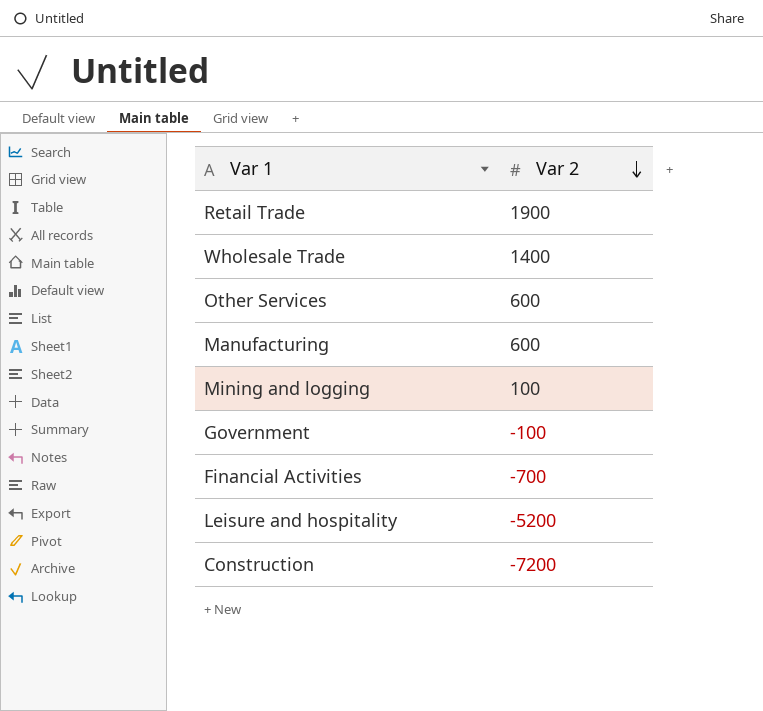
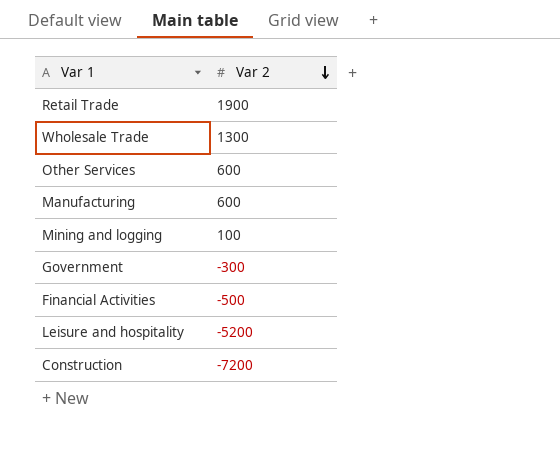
Wholesale Trade | Var 2: 1400 -> 1300
Government | Var 2: -100 -> -300
Financial Activities | Var 2: -700 -> -500

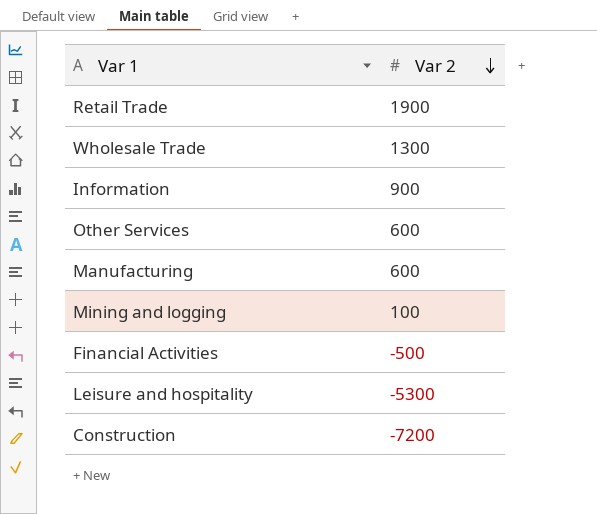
row Government: -300 -> none
row Information: none -> 900
Leisure and hospitality | Var 2: -5200 -> -5300

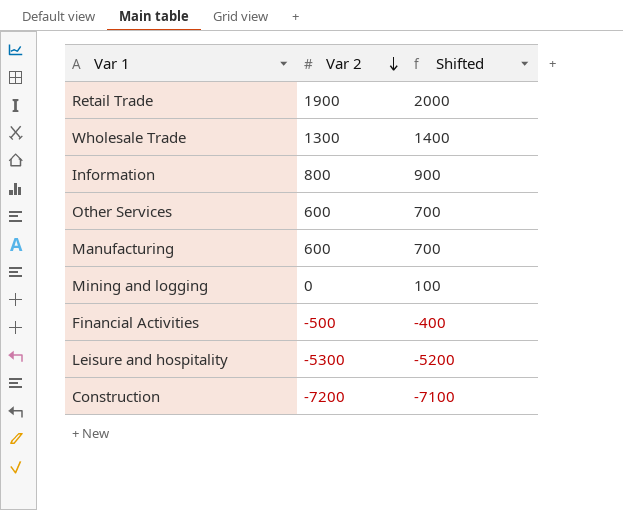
column Shifted | formula: none -> [Var 2] + 100
Information | Var 2: 900 -> 800
Mining and logging | Var 2: 100 -> 0

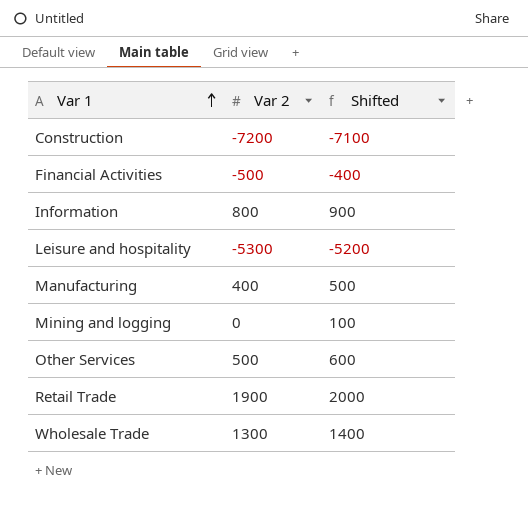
row order: Var 2 descending -> Var 1 ascending
Manufacturing | Var 2: 600 -> 400
Manufacturing | Shifted: 700 -> 500
Other Services | Var 2: 600 -> 500
Other Services | Shifted: 700 -> 600

